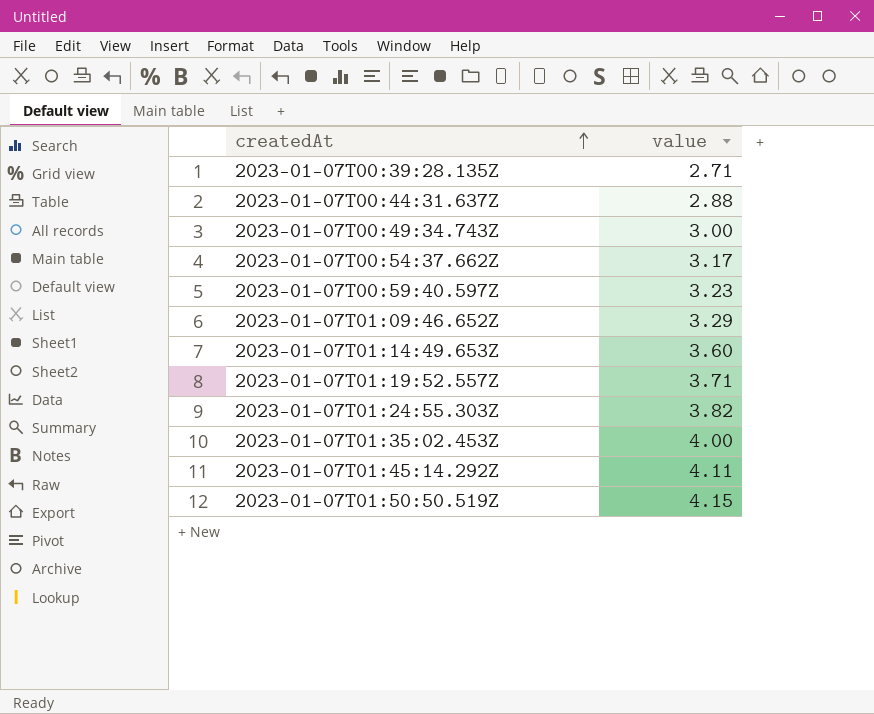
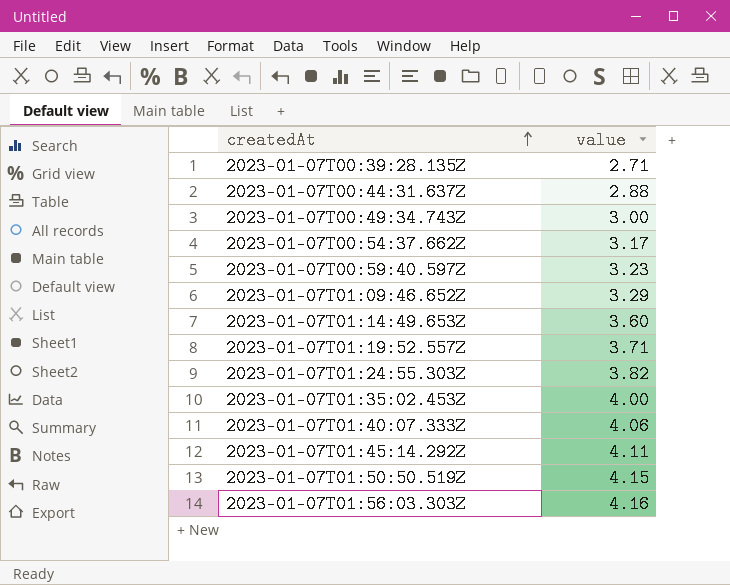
row 2023-01-07T01:40:07.333Z: none -> 4.06
row 2023-01-07T01:56:03.303Z: none -> 4.16

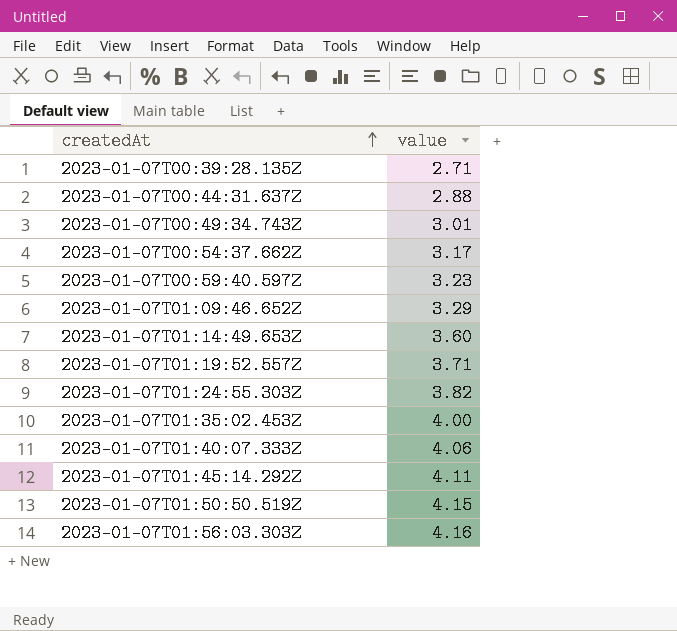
2023-01-07T00:49:34.743Z | value: 3.00 -> 3.01

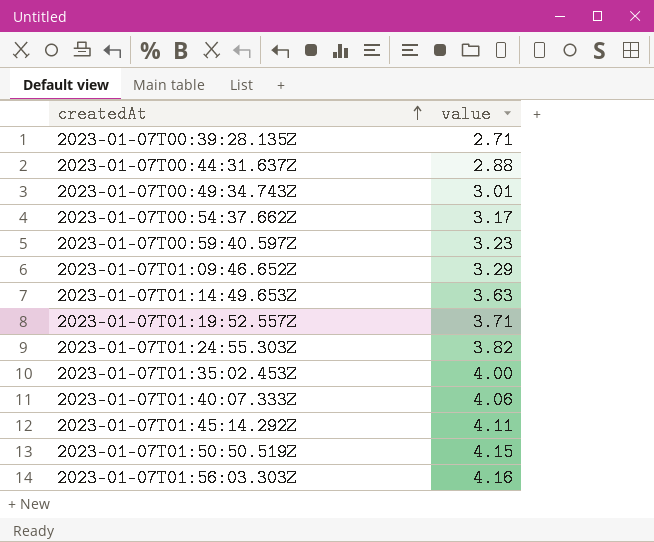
2023-01-07T01:14:49.653Z | value: 3.60 -> 3.63

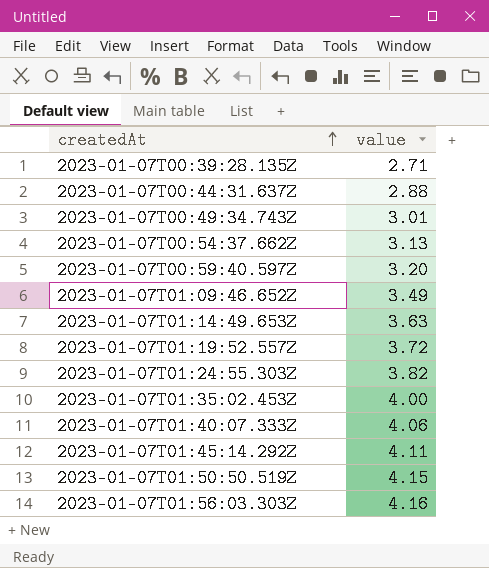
2023-01-07T00:54:37.662Z | value: 3.17 -> 3.13
2023-01-07T00:59:40.597Z | value: 3.23 -> 3.20
2023-01-07T01:09:46.652Z | value: 3.29 -> 3.49
2023-01-07T01:19:52.557Z | value: 3.71 -> 3.72

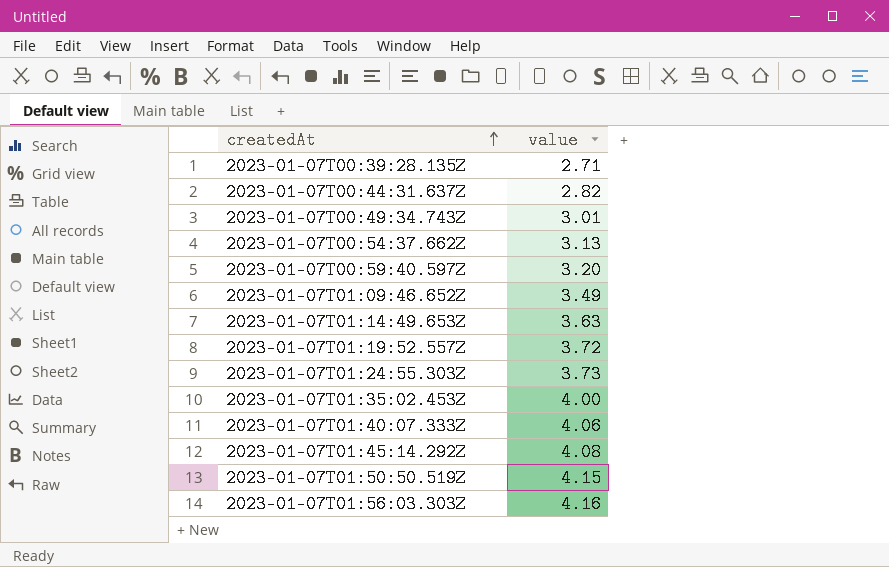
2023-01-07T00:44:31.637Z | value: 2.88 -> 2.82
2023-01-07T01:24:55.303Z | value: 3.82 -> 3.73
2023-01-07T01:45:14.292Z | value: 4.11 -> 4.08

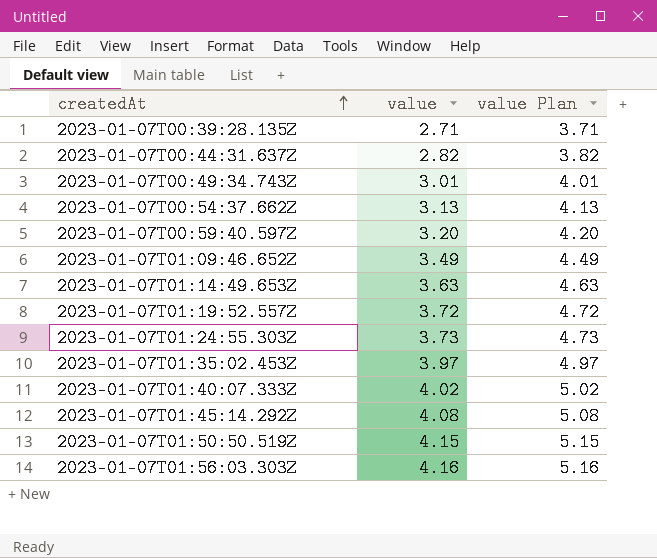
column value Plan | formula: none -> [value] + 1
2023-01-07T01:35:02.453Z | value: 4.00 -> 3.97
2023-01-07T01:40:07.333Z | value: 4.06 -> 4.02

